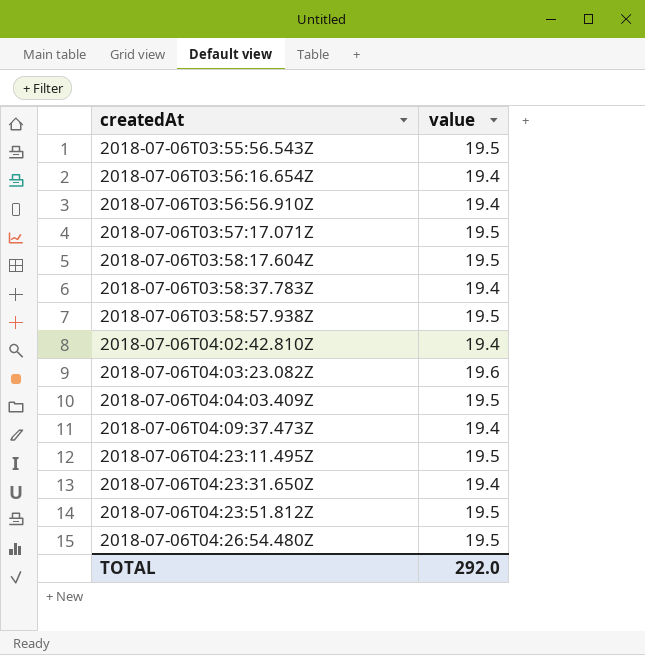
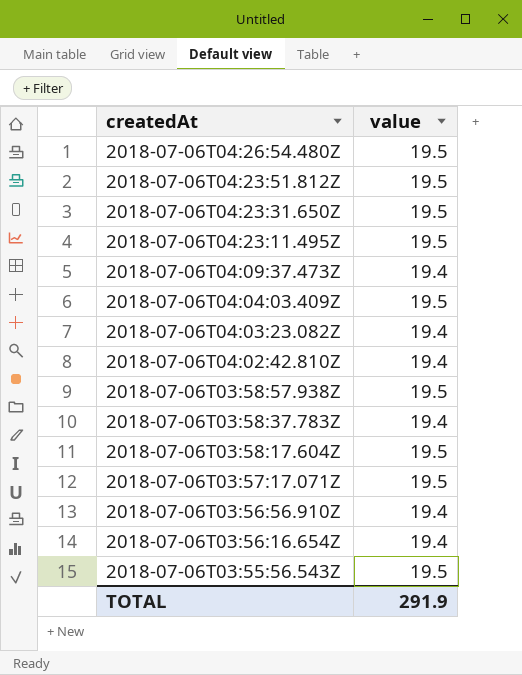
row order: createdAt ascending -> createdAt descending
2018-07-06T04:23:31.650Z | value: 19.4 -> 19.5
2018-07-06T04:03:23.082Z | value: 19.6 -> 19.4
TOTAL | value: 292.0 -> 291.9

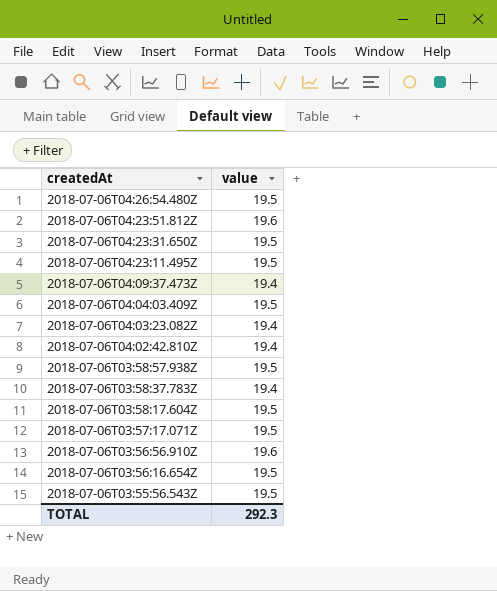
2018-07-06T04:23:51.812Z | value: 19.5 -> 19.6
2018-07-06T03:56:56.910Z | value: 19.4 -> 19.6
2018-07-06T03:56:16.654Z | value: 19.4 -> 19.5
TOTAL | value: 291.9 -> 292.3

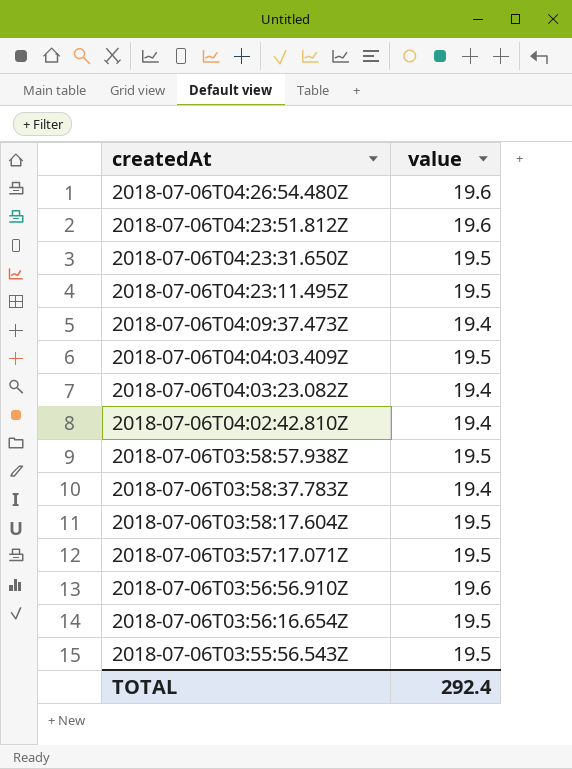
2018-07-06T04:26:54.480Z | value: 19.5 -> 19.6
TOTAL | value: 292.3 -> 292.4

